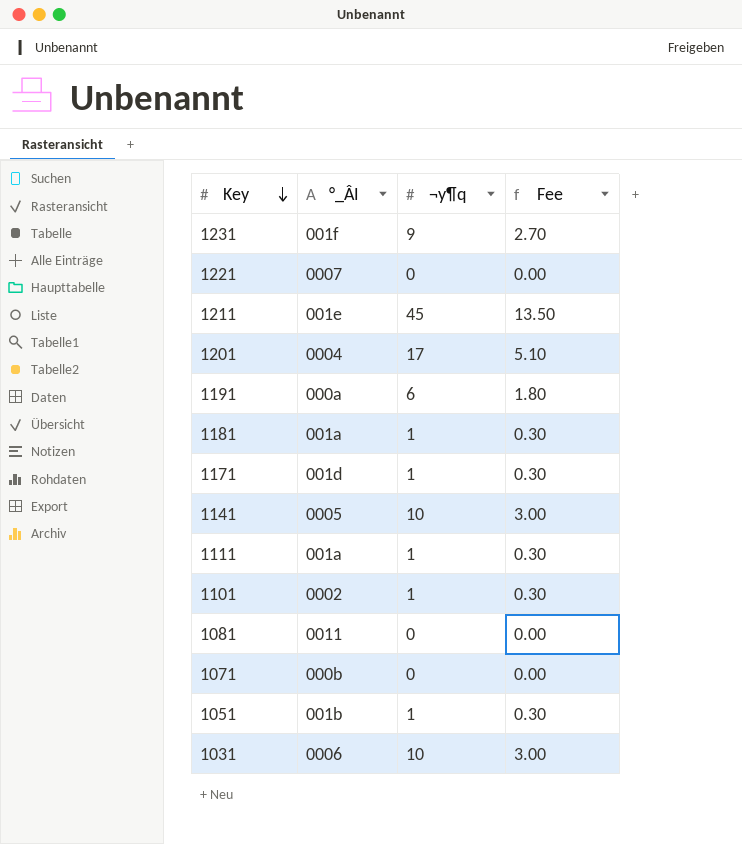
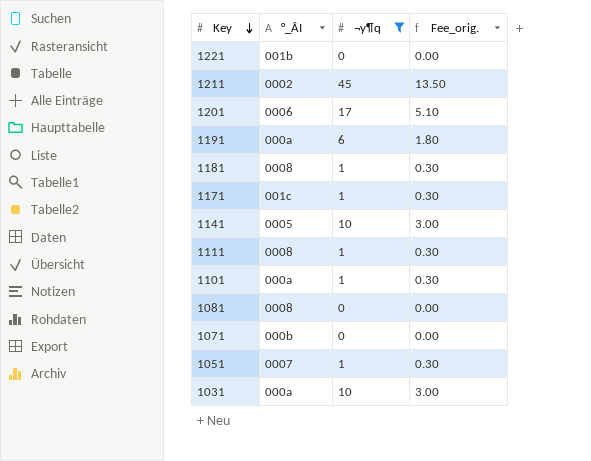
filter: none -> ¬y¶q != 9
column name: Fee -> Fee_orig.
1221 | °_ÂI: 0007 -> 001b
1211 | °_ÂI: 001e -> 0002
1201 | °_ÂI: 0004 -> 0006
1181 | °_ÂI: 001a -> 0008
1171 | °_ÂI: 001d -> 001c
1111 | °_ÂI: 001a -> 0008
1101 | °_ÂI: 0002 -> 000a
1081 | °_ÂI: 0011 -> 0008
1051 | °_ÂI: 001b -> 0007
1031 | °_ÂI: 0006 -> 000a

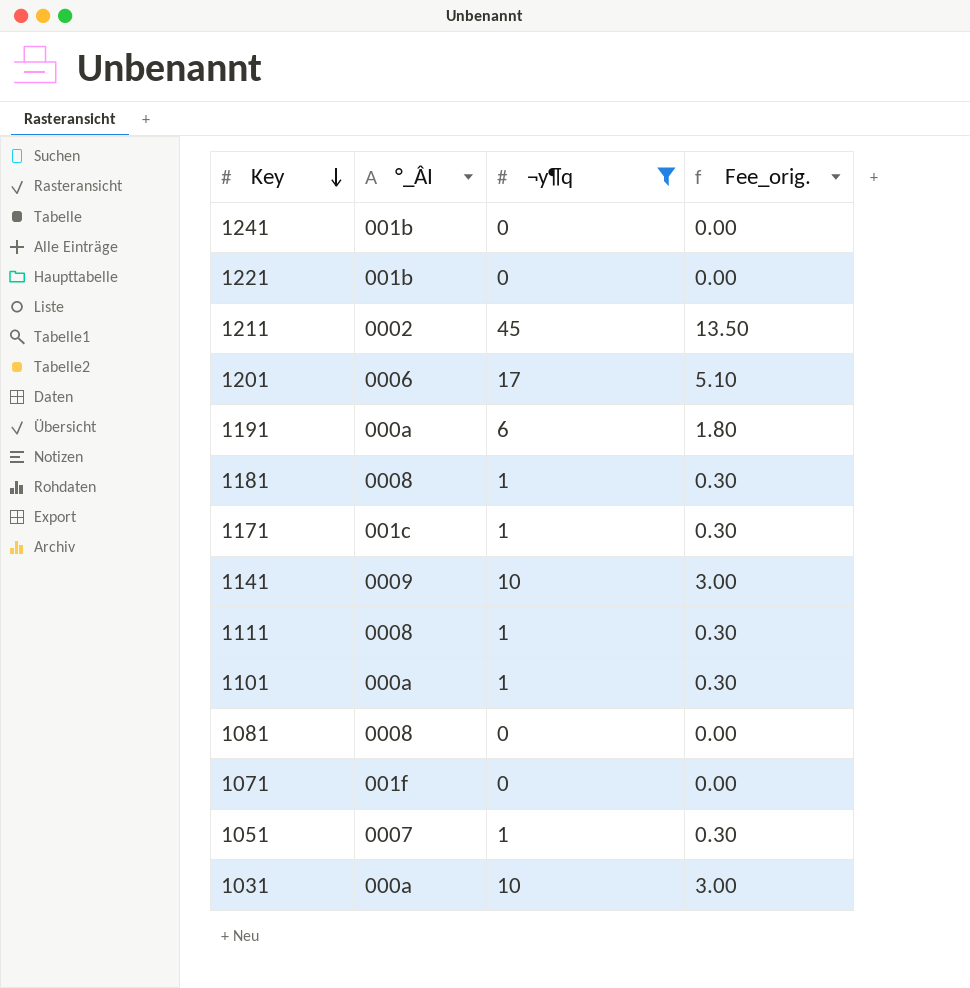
row 1241: none -> 001b | 0 | 0.00
1141 | °_ÂI: 0005 -> 0009
1071 | °_ÂI: 000b -> 001f

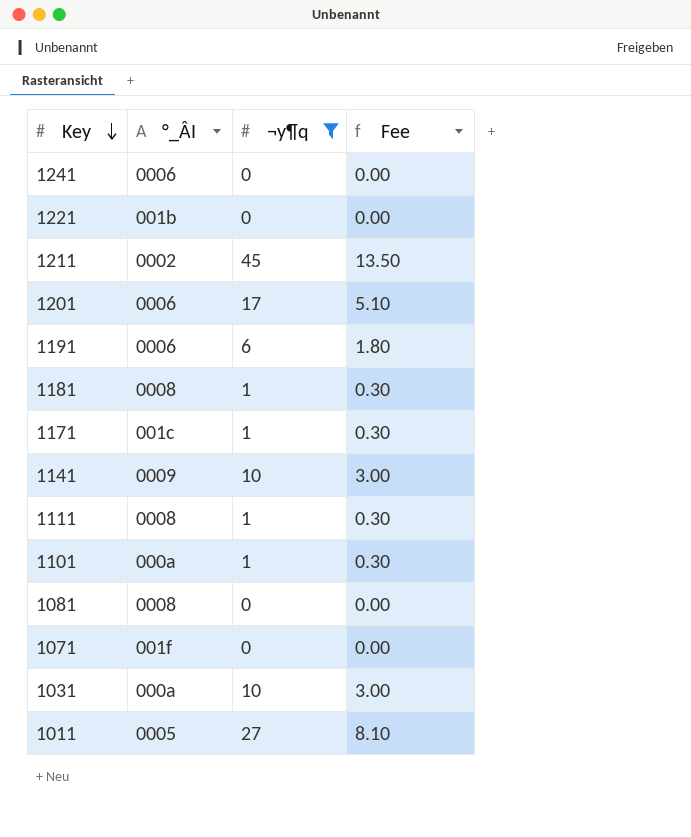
column name: Fee_orig. -> Fee
row 1051: 0007 | 1 | 0.30 -> none
1241 | °_ÂI: 001b -> 0006
1191 | °_ÂI: 000a -> 0006
row 1011: none -> 0005 | 27 | 8.10

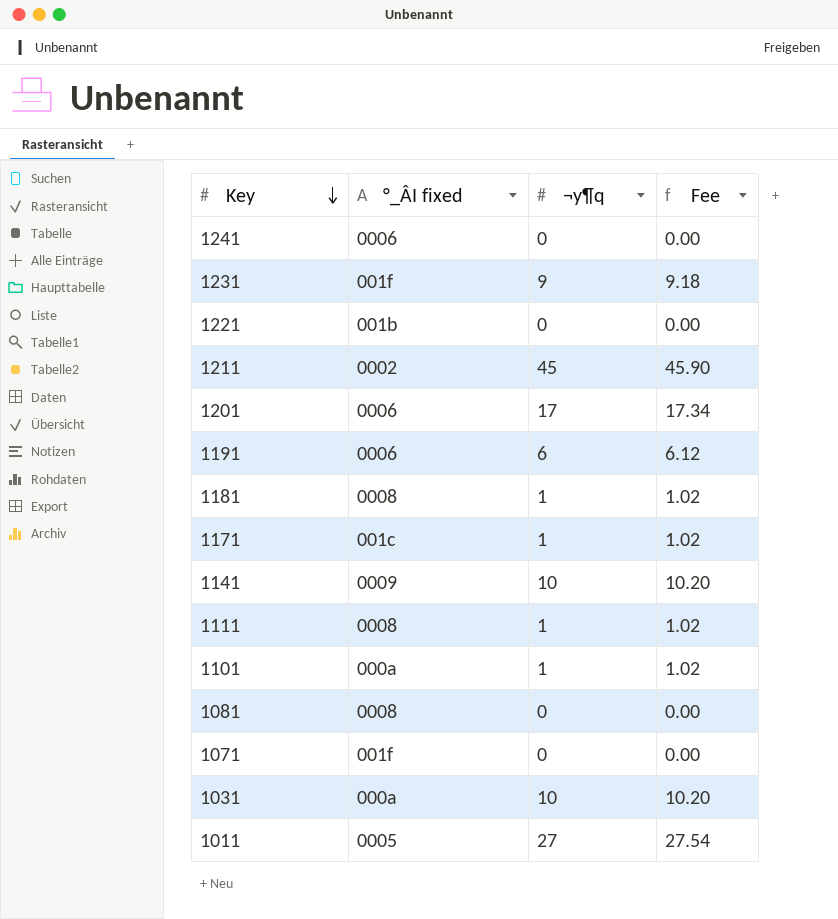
filter: ¬y¶q != 9 -> none
column name: °_ÂI -> °_ÂI fixed
column Fee | formula: [¬y¶q] * 0.3 -> [¬y¶q] * 1.02

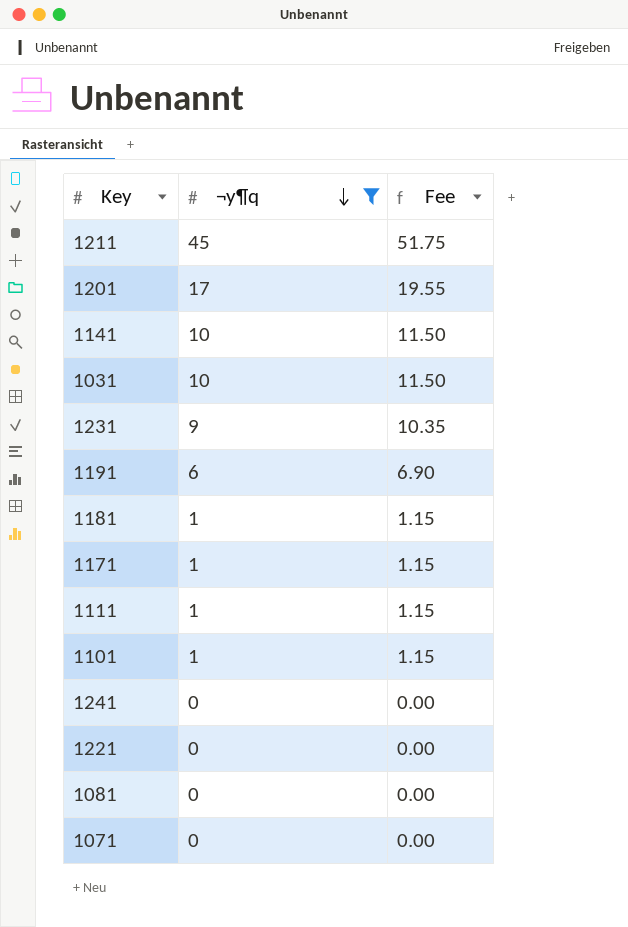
filter: none -> ¬y¶q != 27
row order: Key descending -> ¬y¶q descending
column °_ÂI fixed | position: 2 -> none
column Fee | formula: [¬y¶q] * 1.02 -> [¬y¶q] * 1.15

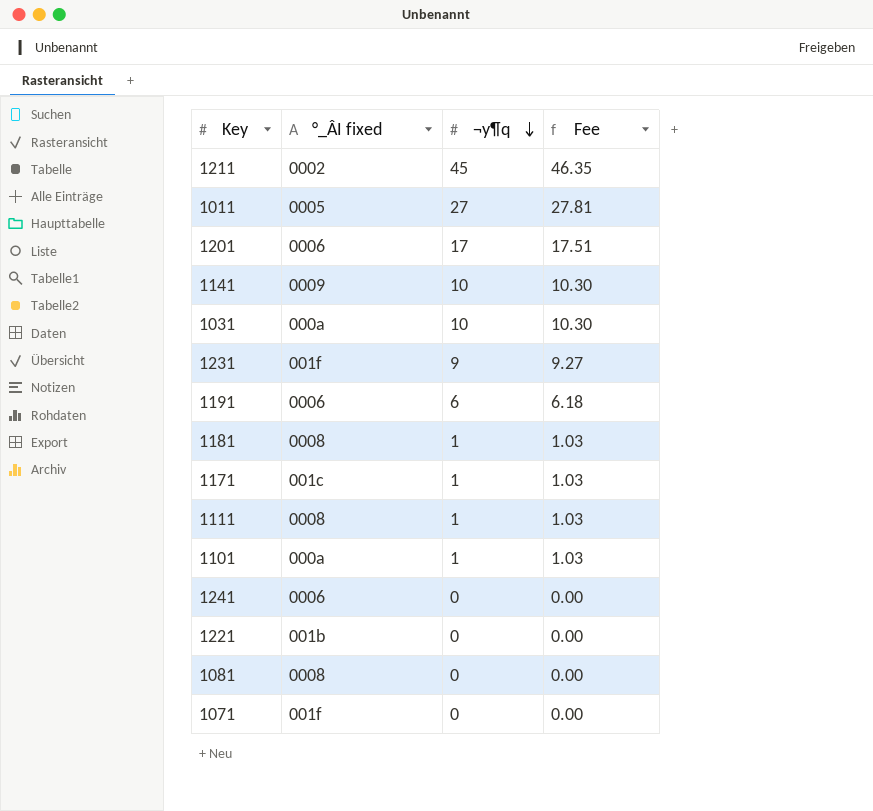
filter: ¬y¶q != 27 -> none
column °_ÂI fixed | position: none -> 2
column Fee | formula: [¬y¶q] * 1.15 -> [¬y¶q] * 1.03

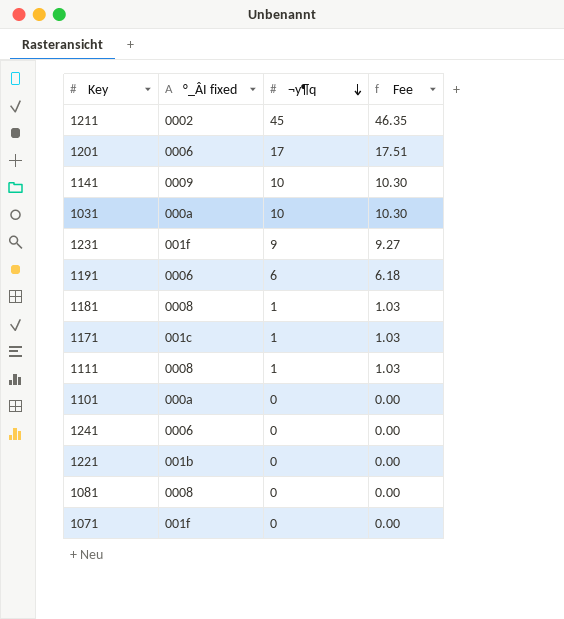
row 1011: 0005 | 27 | 27.81 -> none
1101 | ¬y¶q: 1 -> 0
1101 | Fee: 1.03 -> 0.00

